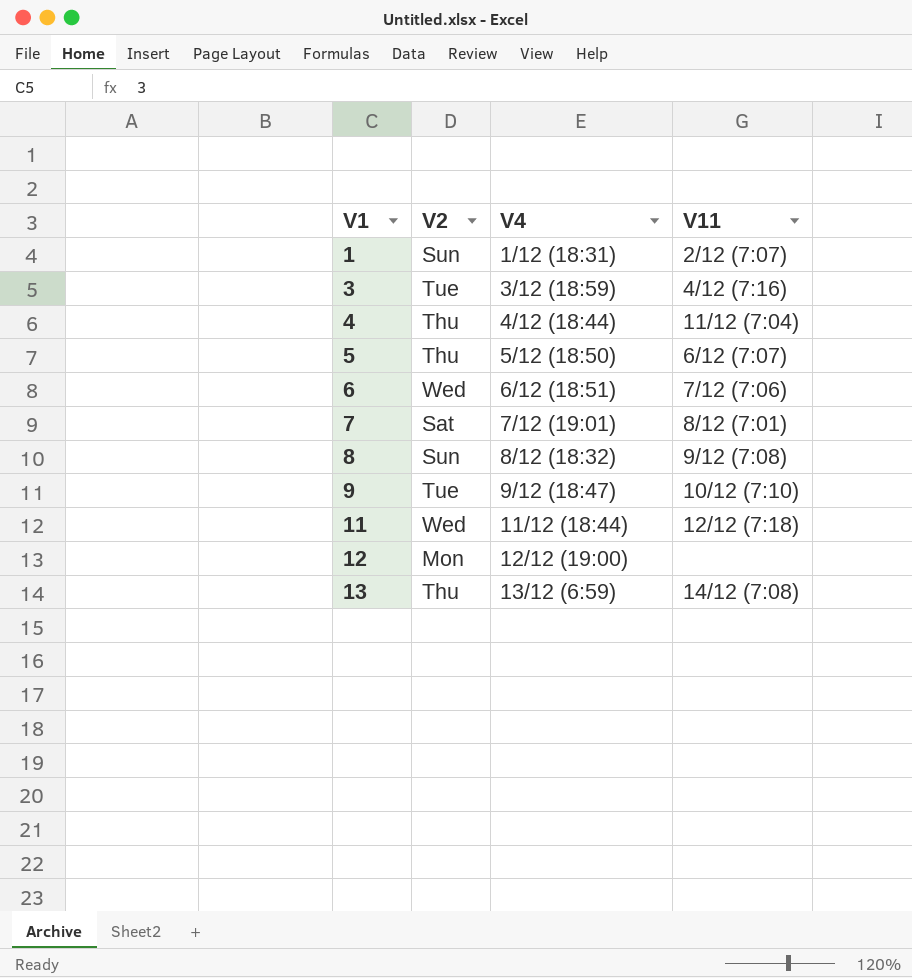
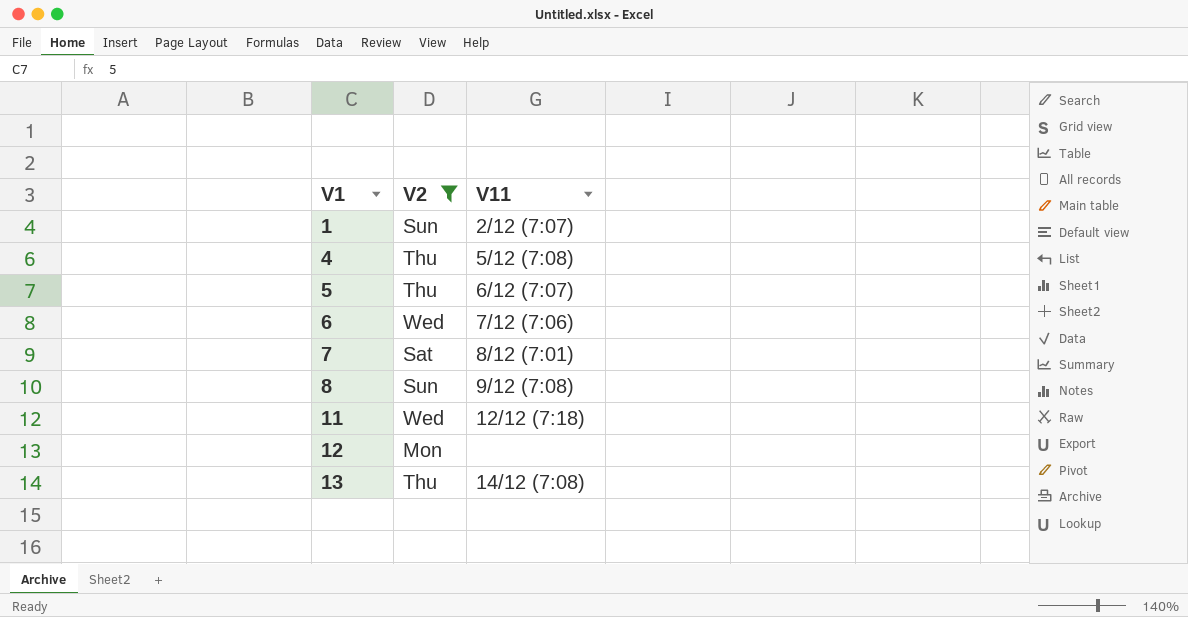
filter: none -> V2 != Tue
column V4 | position: 3 -> none
4 | V11: 11/12 (7:04) -> 5/12 (7:08)

